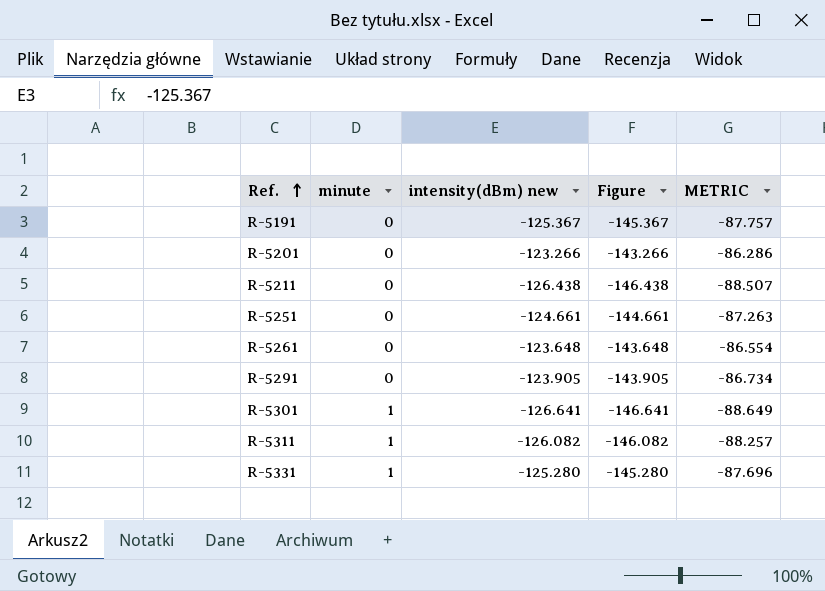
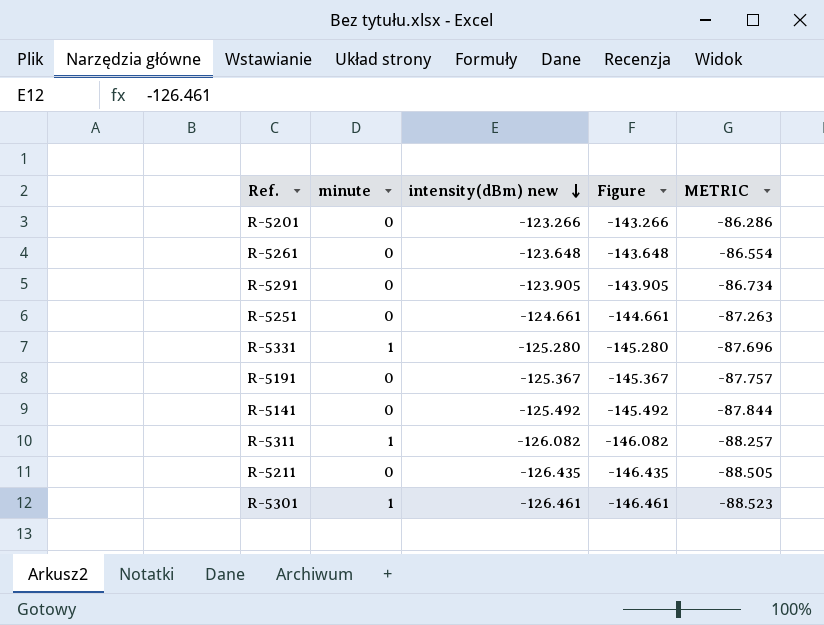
row order: Ref. ascending -> intensity(dBm) new descending
row R-5141: none -> 0 | -125.492 | -145.492 | -87.844
R-5211 | intensity(dBm) new: -126.438 -> -126.435
R-5211 | Figure: -146.438 -> -146.435
R-5211 | METRIC: -88.507 -> -88.505
R-5301 | intensity(dBm) new: -126.641 -> -126.461
R-5301 | Figure: -146.641 -> -146.461
R-5301 | METRIC: -88.649 -> -88.523

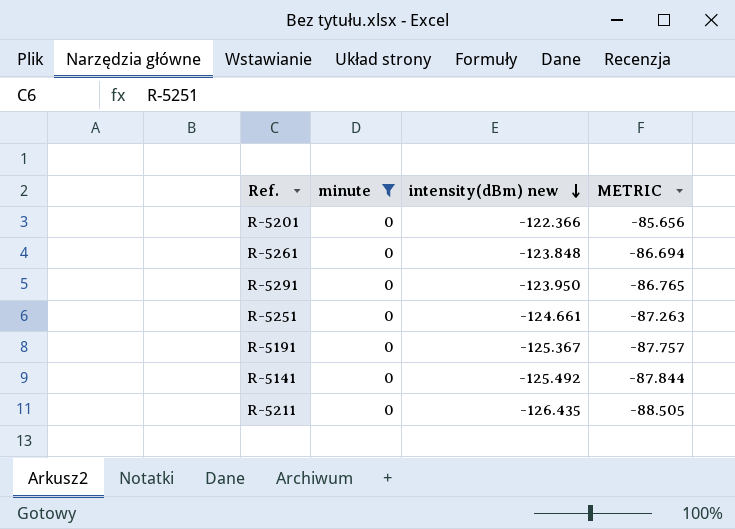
filter: none -> minute = 0
column Figure | formula: [intensity(dBm) new] - 20 -> none
R-5201 | intensity(dBm) new: -123.266 -> -122.366
R-5201 | METRIC: -86.286 -> -85.656
R-5261 | intensity(dBm) new: -123.648 -> -123.848
R-5261 | METRIC: -86.554 -> -86.694
R-5291 | intensity(dBm) new: -123.905 -> -123.950
R-5291 | METRIC: -86.734 -> -86.765

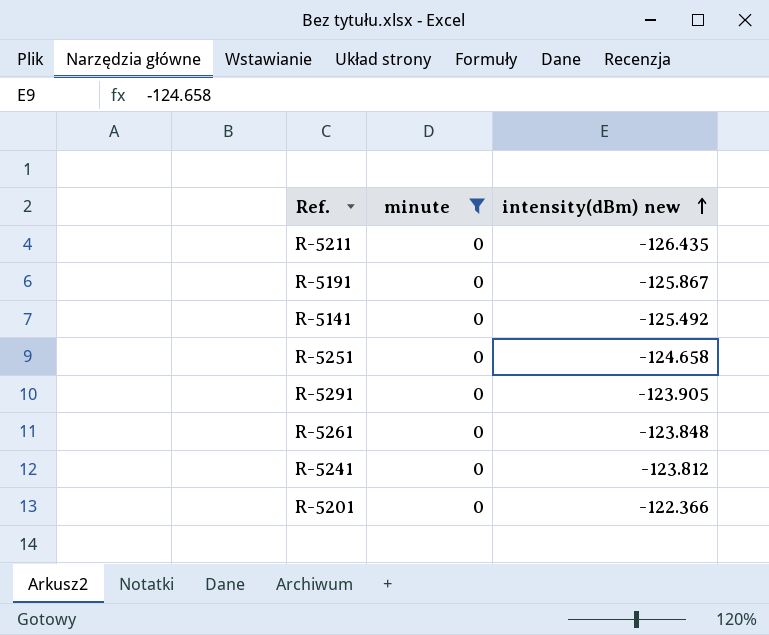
row order: intensity(dBm) new descending -> intensity(dBm) new ascending
column METRIC | formula: [intensity(dBm) new] * 0.7 -> none
R-5191 | intensity(dBm) new: -125.367 -> -125.867
R-5251 | intensity(dBm) new: -124.661 -> -124.658
R-5291 | intensity(dBm) new: -123.950 -> -123.905
row R-5241: none -> 0 | -123.812

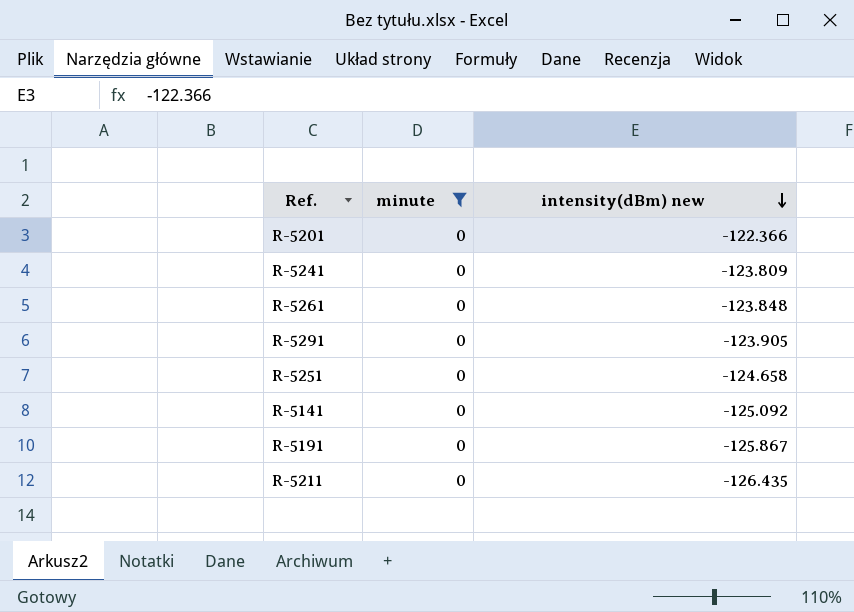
row order: intensity(dBm) new ascending -> intensity(dBm) new descending
R-5241 | intensity(dBm) new: -123.812 -> -123.809
R-5141 | intensity(dBm) new: -125.492 -> -125.092

